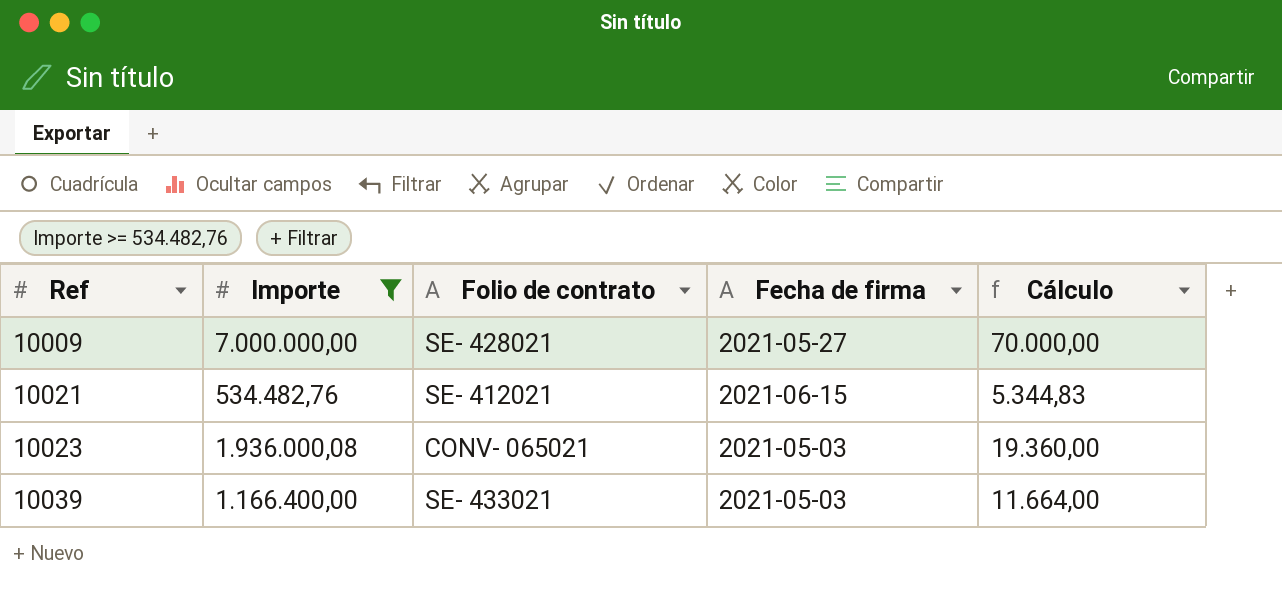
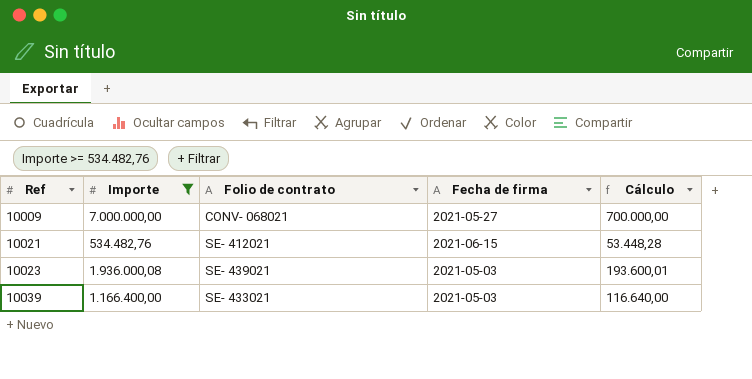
column Cálculo | formula: [Importe] * 0,01 -> [Importe] * 0,1
10009 | Folio de contrato: SE- 428021 -> CONV- 068021
10023 | Folio de contrato: CONV- 065021 -> SE- 439021

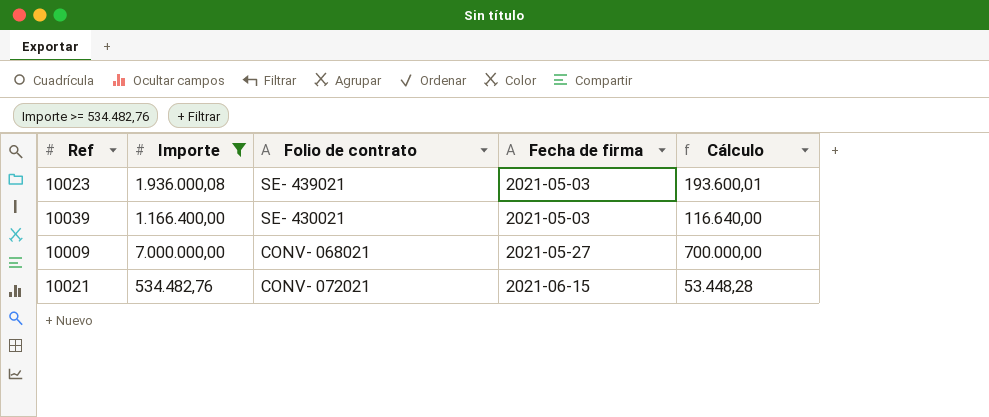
row order: Ref ascending -> Fecha de firma ascending
10039 | Folio de contrato: SE- 433021 -> SE- 430021
10021 | Folio de contrato: SE- 412021 -> CONV- 072021

